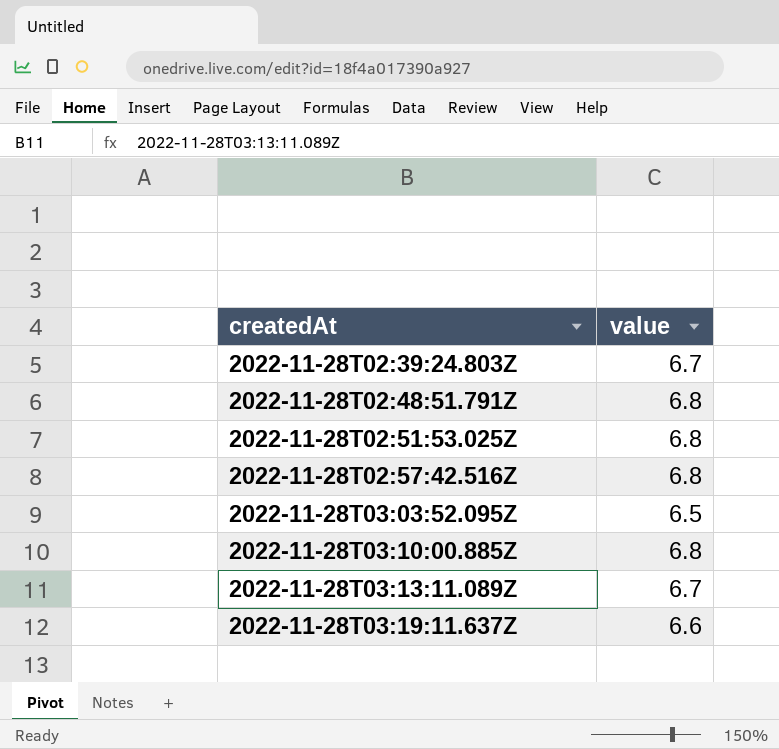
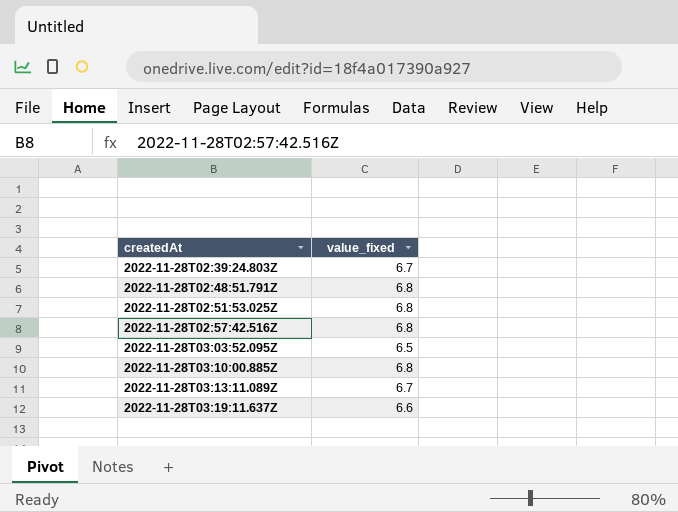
column name: value -> value_fixed

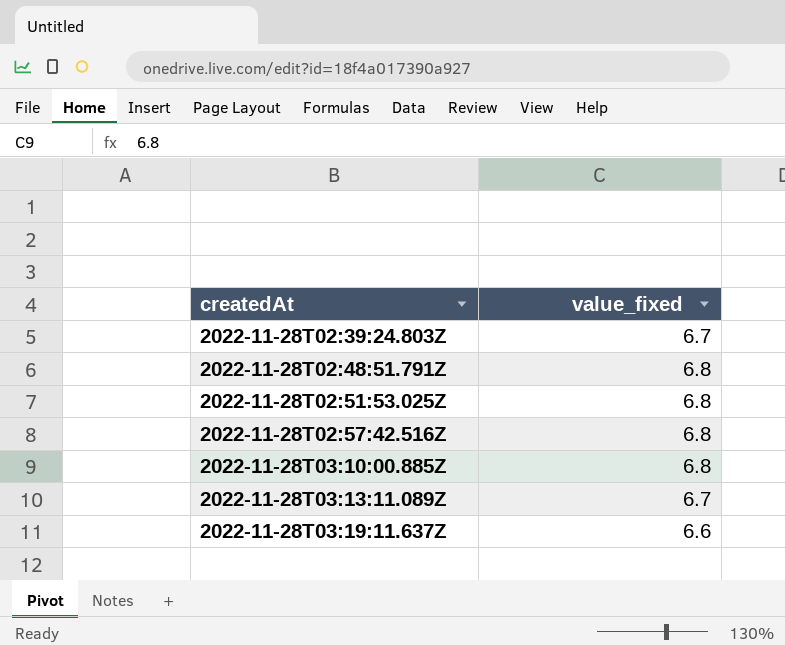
row 2022-11-28T03:03:52.095Z: 6.5 -> none

